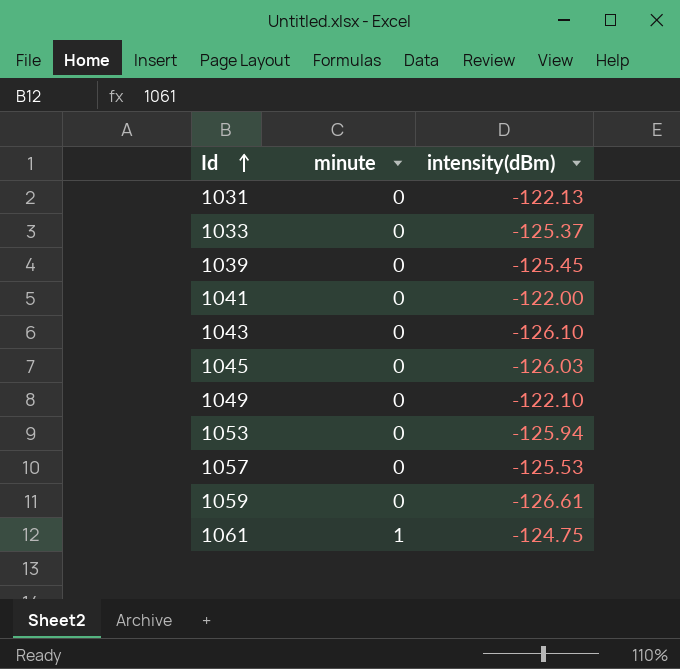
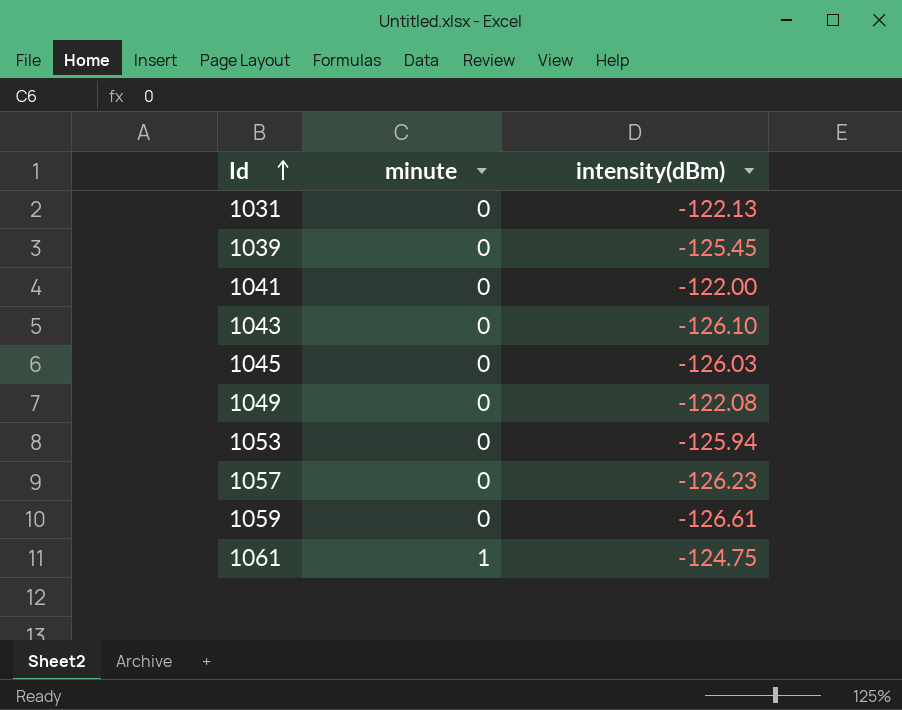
row 1033: 0 | -125.37 -> none
1049 | intensity(dBm): -122.10 -> -122.08
1057 | intensity(dBm): -125.53 -> -126.23

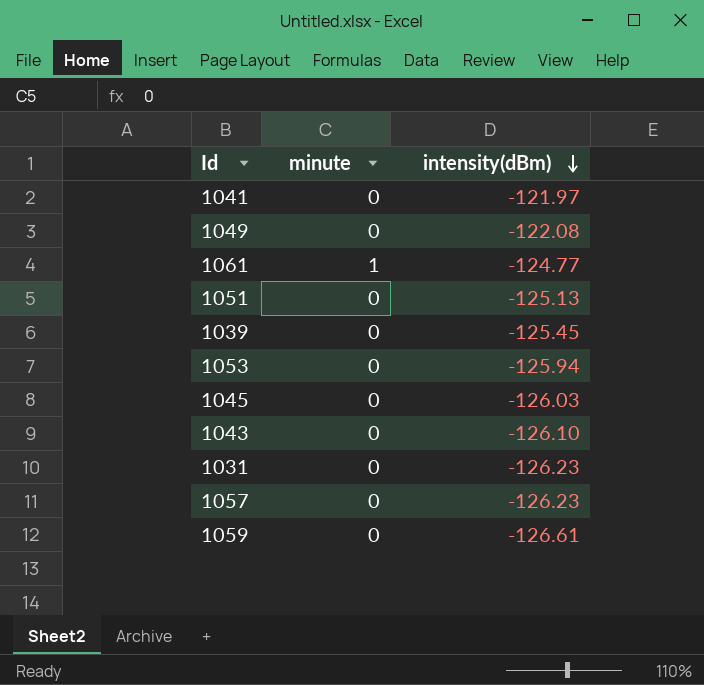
row order: Id ascending -> intensity(dBm) descending
1041 | intensity(dBm): -122.00 -> -121.97
1061 | intensity(dBm): -124.75 -> -124.77
row 1051: none -> 0 | -125.13
1031 | intensity(dBm): -122.13 -> -126.23

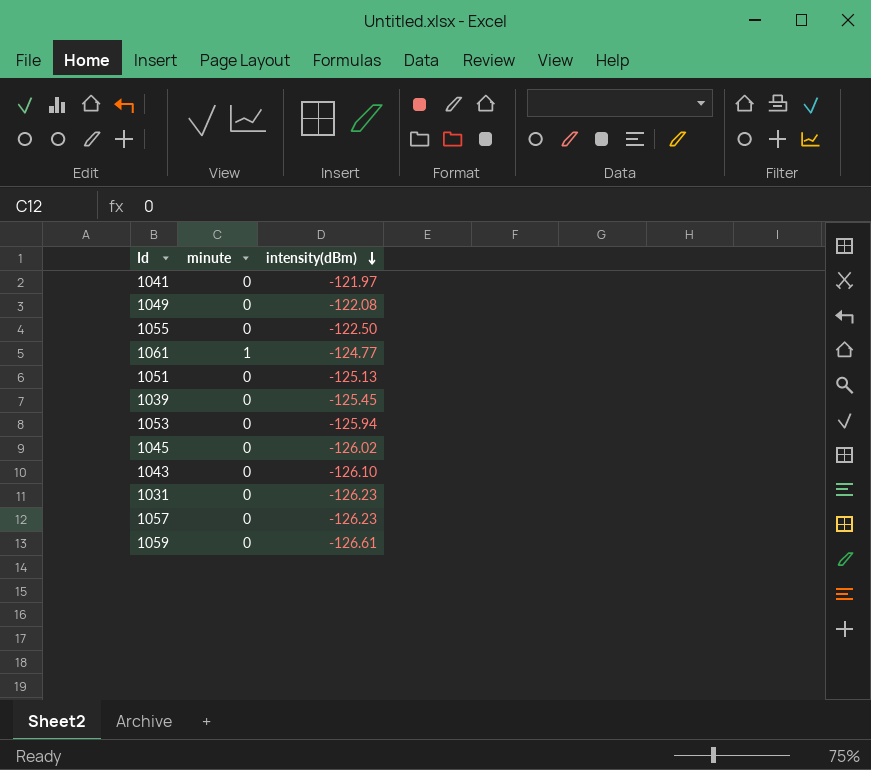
row 1055: none -> 0 | -122.50
1045 | intensity(dBm): -126.03 -> -126.02

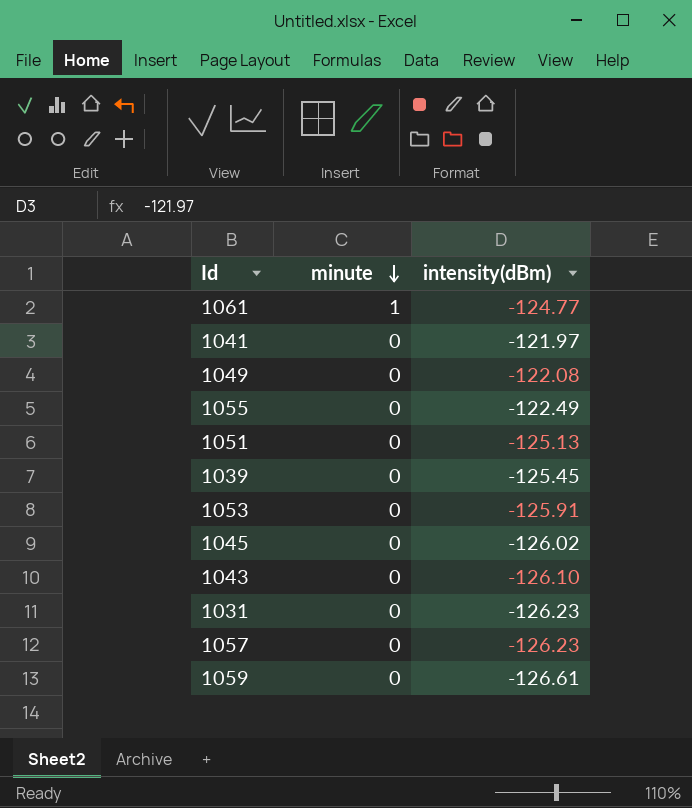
row order: intensity(dBm) descending -> minute descending
1055 | intensity(dBm): -122.50 -> -122.49
1053 | intensity(dBm): -125.94 -> -125.91

